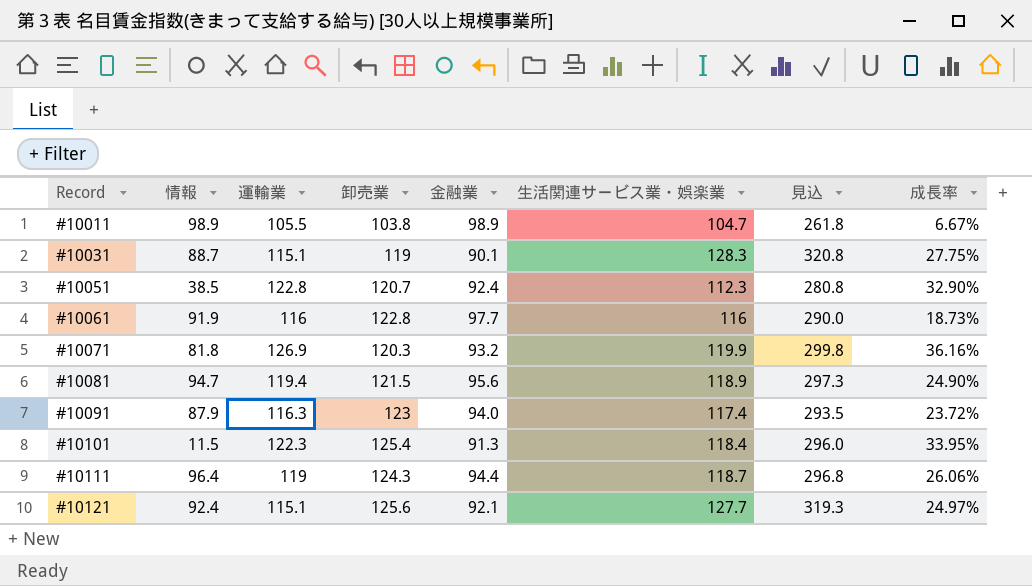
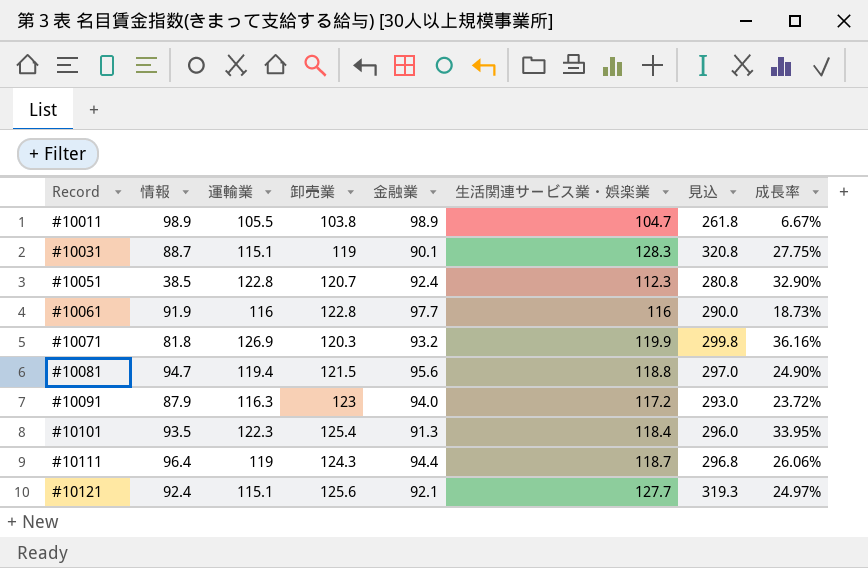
#10081 | 生活関連サービス業・娯楽業: 118.9 -> 118.8
#10081 | 見込: 297.3 -> 297.0
#10091 | 生活関連サービス業・娯楽業: 117.4 -> 117.2
#10091 | 見込: 293.5 -> 293.0
#10101 | 情報: 11.5 -> 93.5

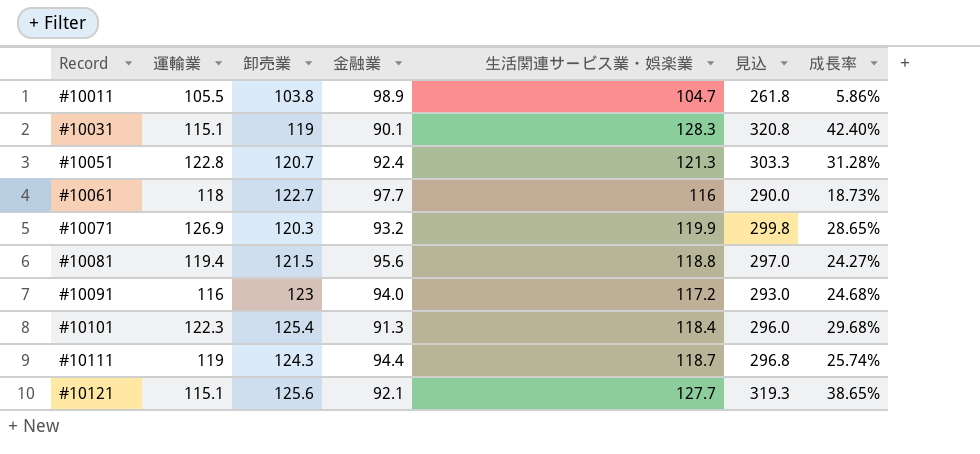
column 情報 | position: 2 -> none
column 成長率 | formula: ([運輸業] - [金融業]) / [金融業] -> ([生活関連サービス業・娯楽業] - [金融業]) / [金融業]
#10051 | 生活関連サービス業・娯楽業: 112.3 -> 121.3
#10051 | 見込: 280.8 -> 303.3
#10061 | 運輸業: 116 -> 118
#10061 | 卸売業: 122.8 -> 122.7
#10091 | 運輸業: 116.3 -> 116

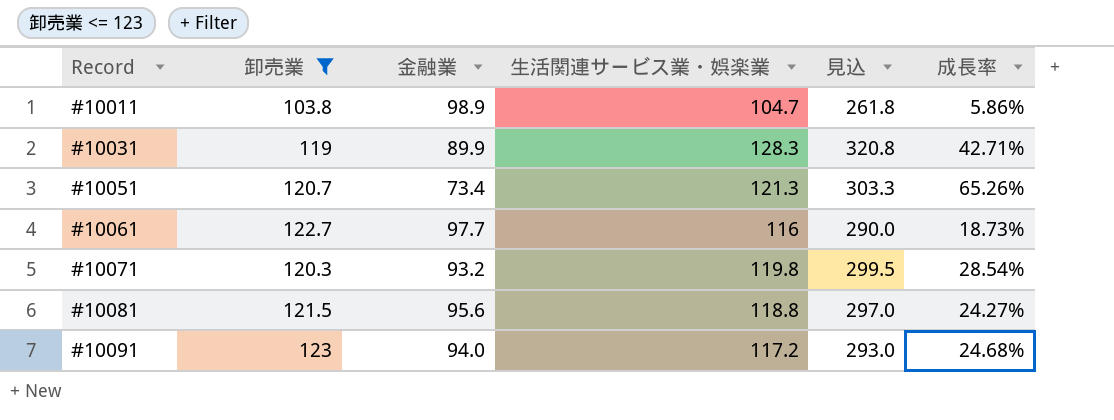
filter: none -> 卸売業 <= 123
column 運輸業 | position: 2 -> none
#10031 | 金融業: 90.1 -> 89.9
#10031 | 成長率: 42.40% -> 42.71%
#10051 | 金融業: 92.4 -> 73.4
#10051 | 成長率: 31.28% -> 65.26%
#10071 | 生活関連サービス業・娯楽業: 119.9 -> 119.8
#10071 | 見込: 299.8 -> 299.5
#10071 | 成長率: 28.65% -> 28.54%

